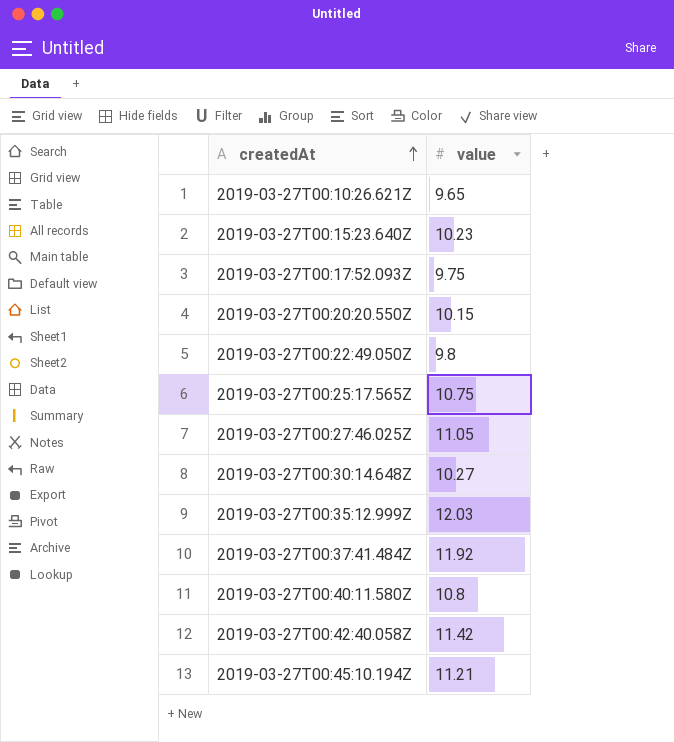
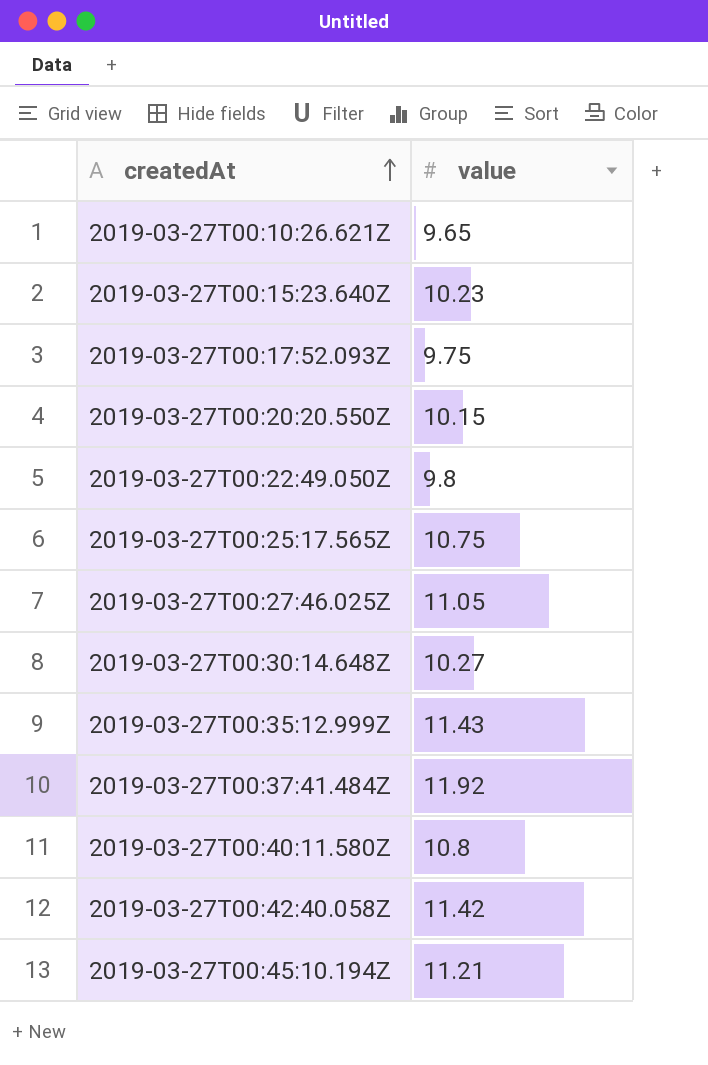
2019-03-27T00:35:12.999Z | value: 12.03 -> 11.43

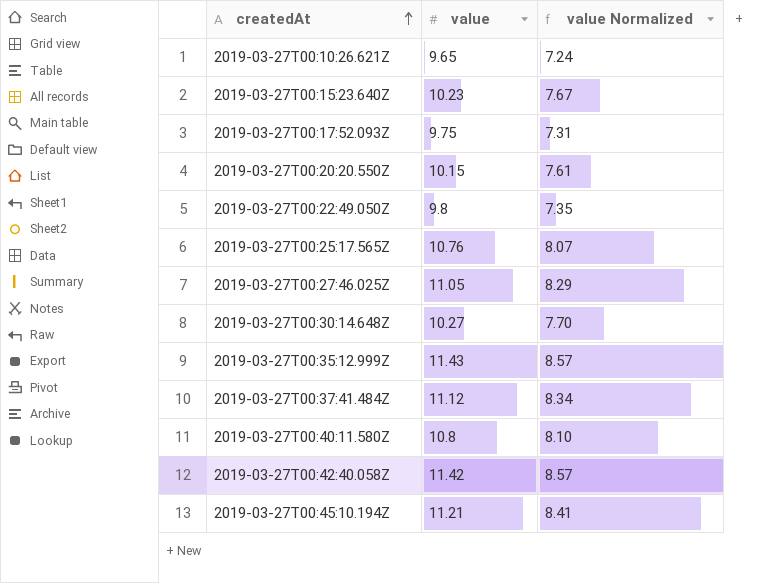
column value Normalized | formula: none -> [value] * 0.75
2019-03-27T00:25:17.565Z | value: 10.75 -> 10.76
2019-03-27T00:37:41.484Z | value: 11.92 -> 11.12

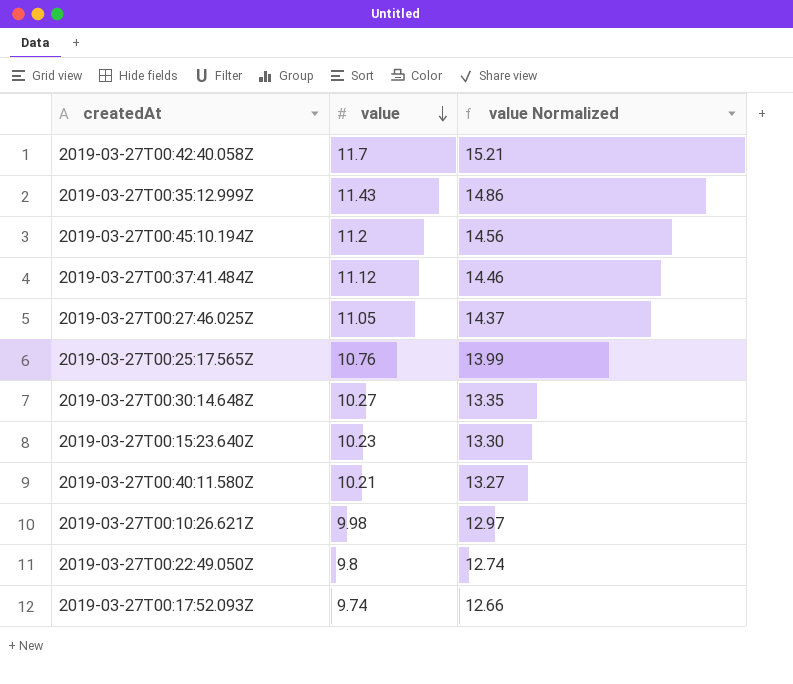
row order: createdAt ascending -> value descending
column value Normalized | formula: [value] * 0.75 -> [value] * 1.3
row 2019-03-27T00:20:20.550Z: 10.15 | 7.61 -> none
2019-03-27T00:42:40.058Z | value: 11.42 -> 11.7
2019-03-27T00:45:10.194Z | value: 11.21 -> 11.2
2019-03-27T00:40:11.580Z | value: 10.8 -> 10.21
2019-03-27T00:10:26.621Z | value: 9.65 -> 9.98
2019-03-27T00:17:52.093Z | value: 9.75 -> 9.74

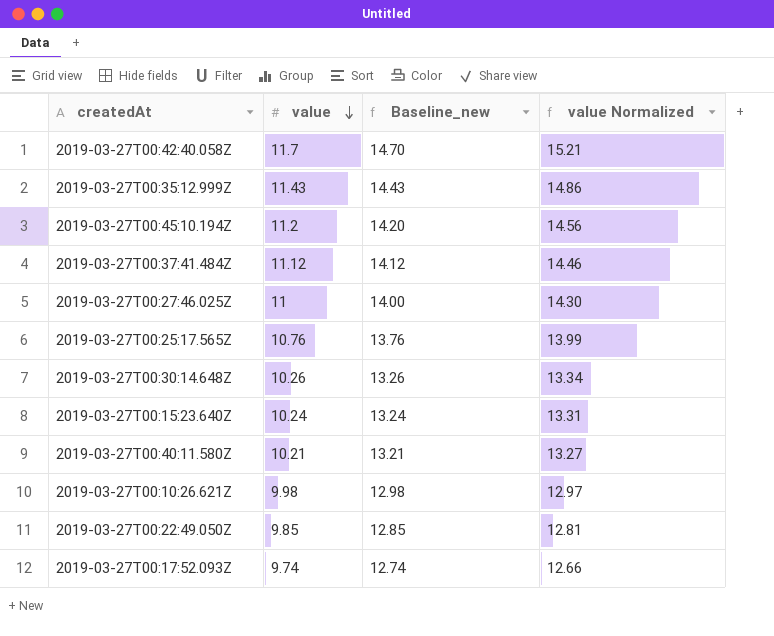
column Baseline_new | formula: none -> [value] + 3
2019-03-27T00:27:46.025Z | value: 11.05 -> 11
2019-03-27T00:27:46.025Z | value Normalized: 14.37 -> 14.30
2019-03-27T00:30:14.648Z | value: 10.27 -> 10.26
2019-03-27T00:30:14.648Z | value Normalized: 13.35 -> 13.34
2019-03-27T00:15:23.640Z | value: 10.23 -> 10.24
2019-03-27T00:15:23.640Z | value Normalized: 13.30 -> 13.31
2019-03-27T00:22:49.050Z | value: 9.8 -> 9.85
2019-03-27T00:22:49.050Z | value Normalized: 12.74 -> 12.81

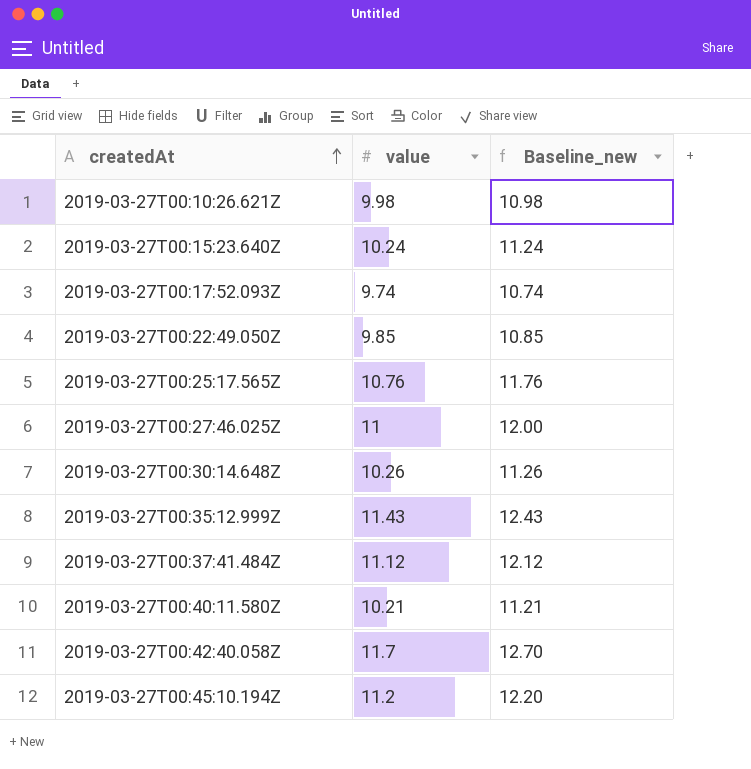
row order: value descending -> createdAt ascending
column value Normalized | formula: [value] * 1.3 -> none
column Baseline_new | formula: [value] + 3 -> [value] + 1

